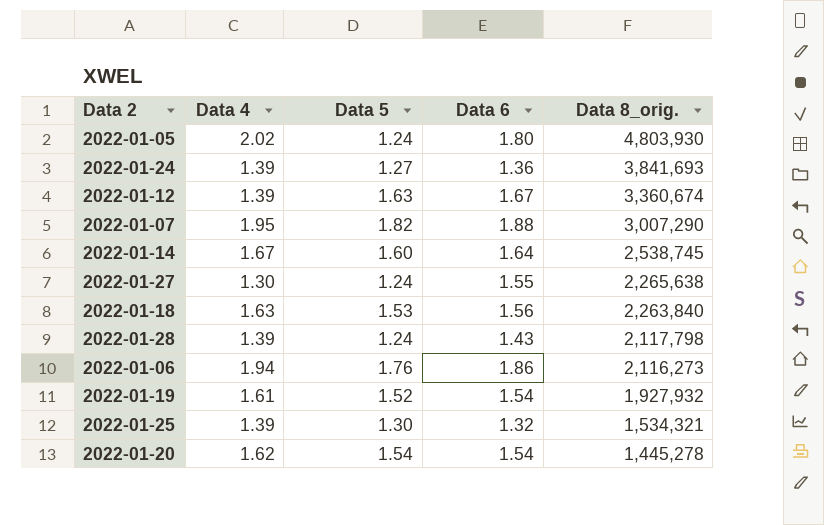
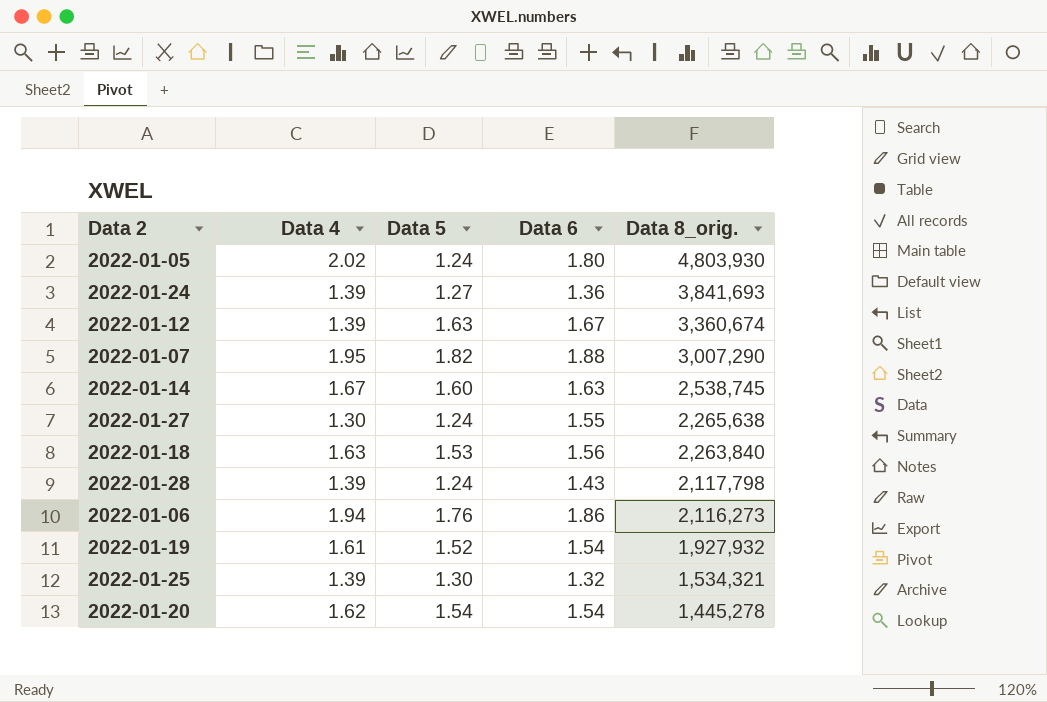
2022-01-14 | Data 6: 1.64 -> 1.63

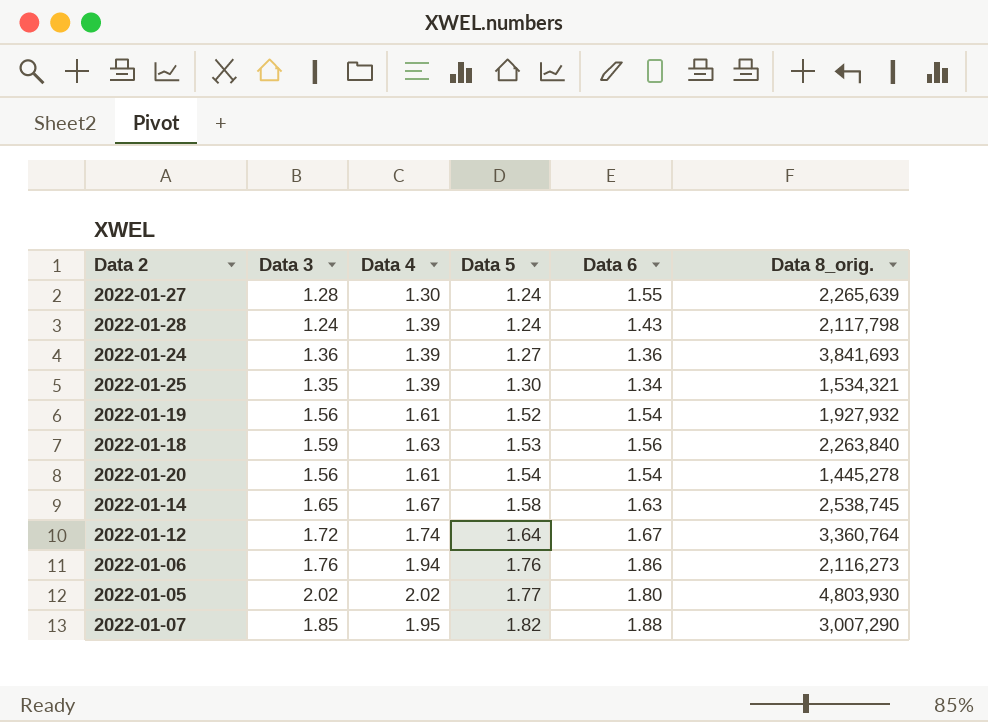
row order: Data 8_orig. descending -> Data 5 ascending
column Data 3 | position: none -> 2
2022-01-27 | Data 8_orig.: 2,265,638 -> 2,265,639
2022-01-25 | Data 6: 1.32 -> 1.34
2022-01-20 | Data 4: 1.62 -> 1.61
2022-01-14 | Data 5: 1.60 -> 1.58
2022-01-12 | Data 4: 1.39 -> 1.74
2022-01-12 | Data 5: 1.63 -> 1.64
2022-01-12 | Data 8_orig.: 3,360,674 -> 3,360,764
2022-01-05 | Data 5: 1.24 -> 1.77

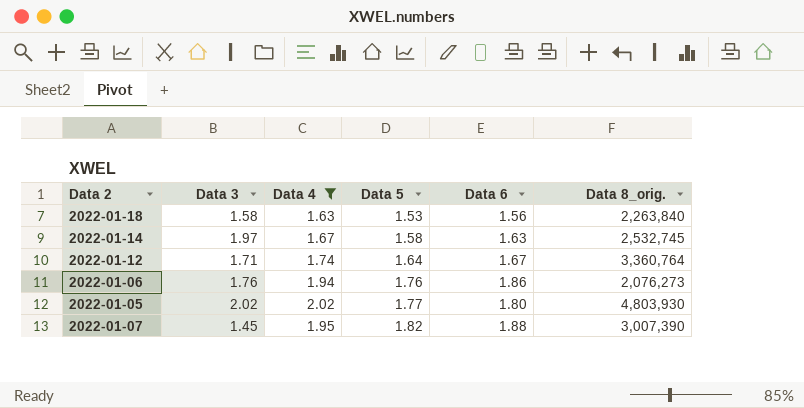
filter: none -> Data 4 >= 1.63
2022-01-18 | Data 3: 1.59 -> 1.58
2022-01-14 | Data 3: 1.65 -> 1.97
2022-01-14 | Data 8_orig.: 2,538,745 -> 2,532,745
2022-01-12 | Data 3: 1.72 -> 1.71
2022-01-06 | Data 8_orig.: 2,116,273 -> 2,076,273
2022-01-07 | Data 3: 1.85 -> 1.45
2022-01-07 | Data 8_orig.: 3,007,290 -> 3,007,390

